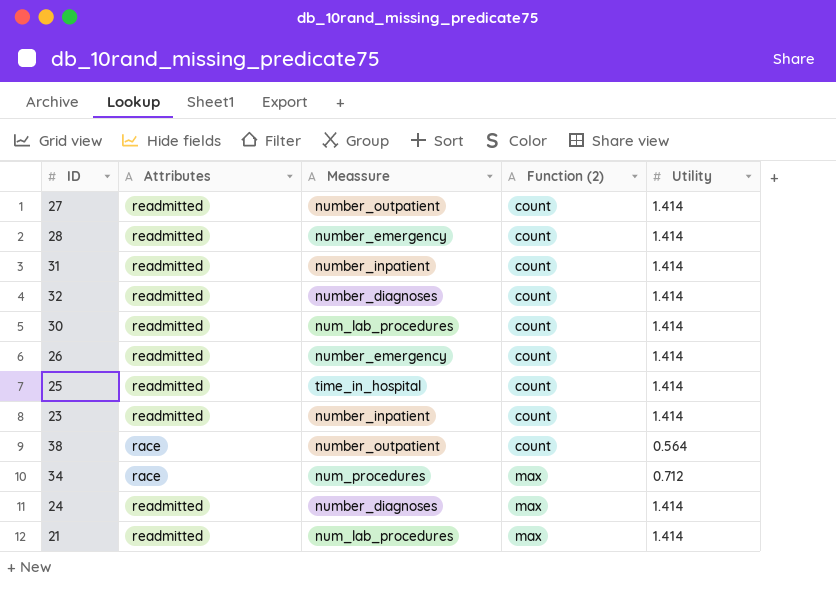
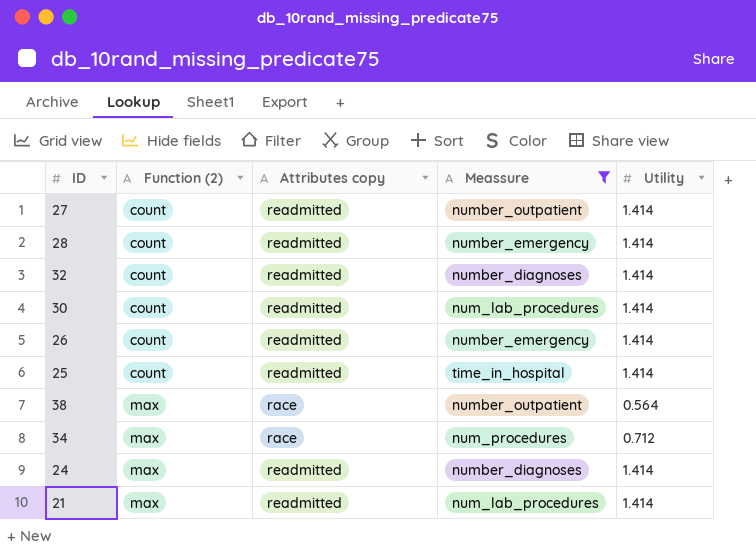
filter: none -> Meassure != number_inpatient
column Function (2) | position: 4 -> 2
column name: Attributes -> Attributes copy
38 | Function (2): count -> max

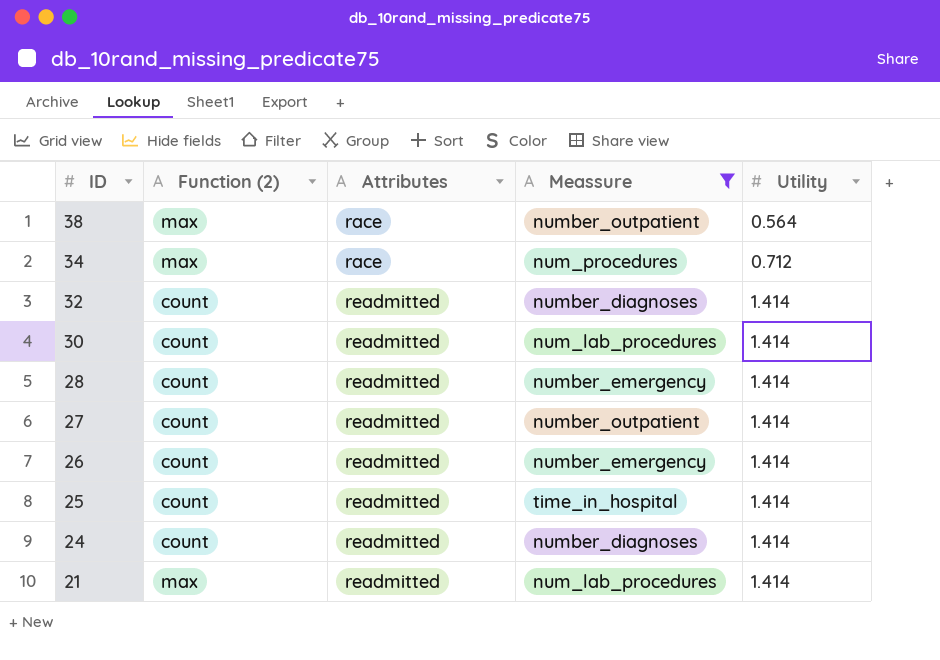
row order: Function (2) ascending -> ID descending
column name: Attributes copy -> Attributes
24 | Function (2): max -> count

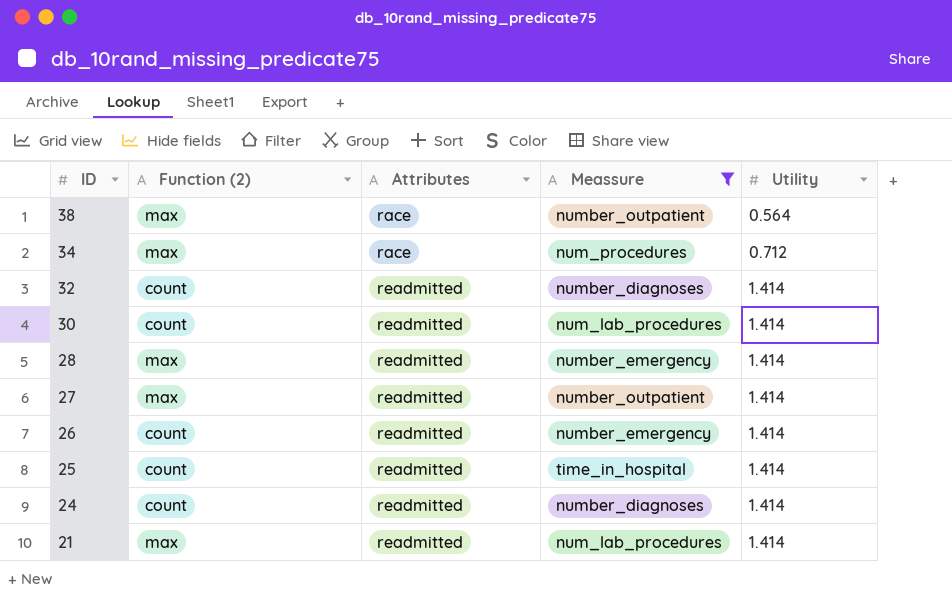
28 | Function (2): count -> max
27 | Function (2): count -> max

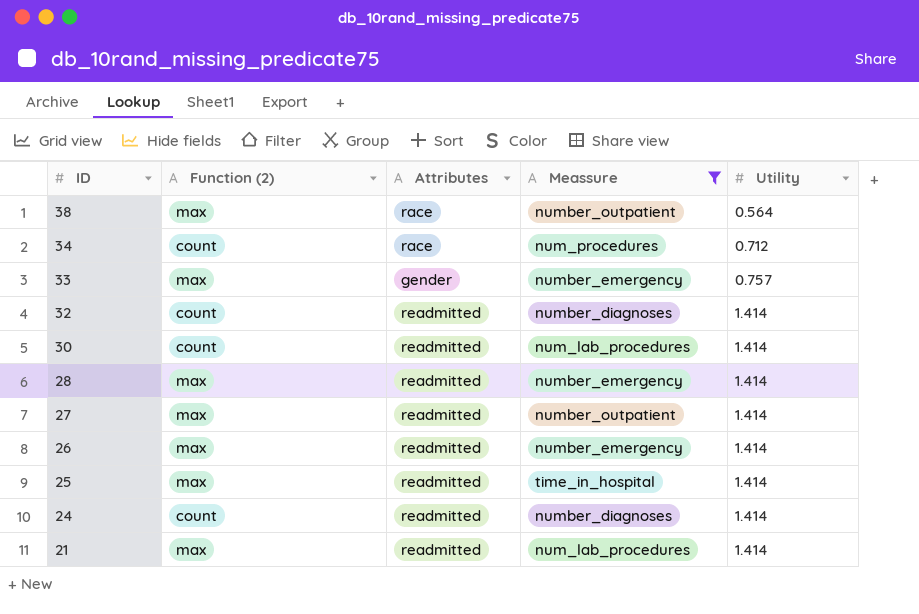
34 | Function (2): max -> count
row 33: none -> max | gender | number_emergency | 0.757
26 | Function (2): count -> max
25 | Function (2): count -> max

